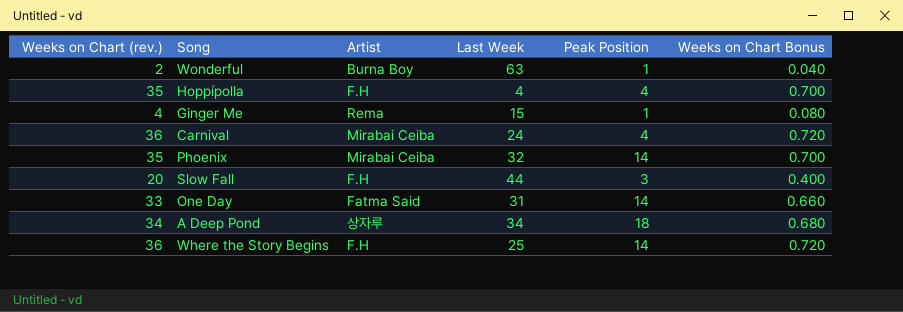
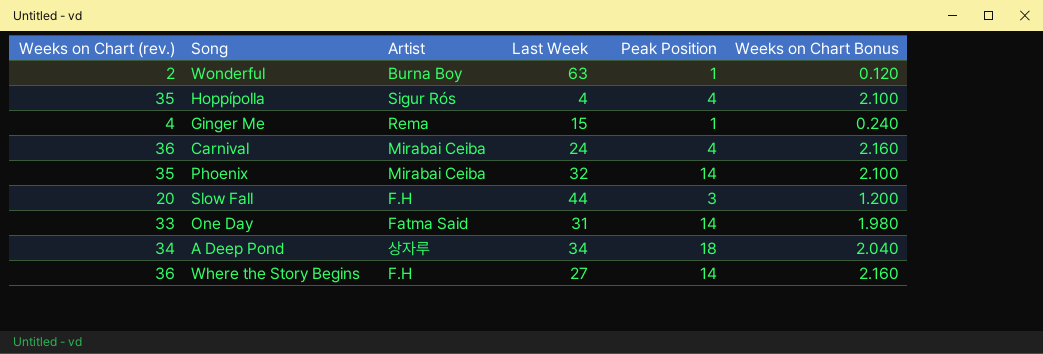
column Weeks on Chart Bonus | formula: [Weeks on Chart (rev.)] * 0.02 -> [Weeks on Chart (rev.)] * 0.06
Hoppípolla | Artist: F.H -> Sigur Rós
Where the Story Begins | Last Week: 25 -> 27

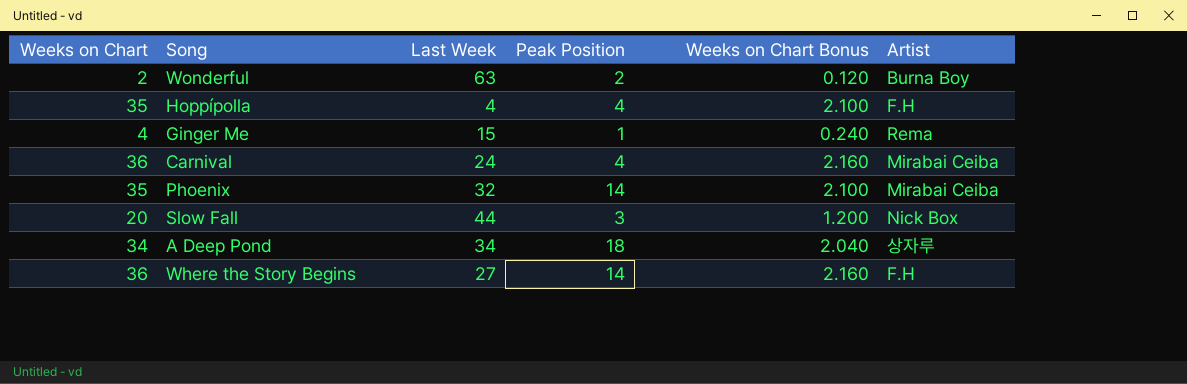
column name: Weeks on Chart (rev.) -> Weeks on Chart
column Artist | position: 3 -> 6
row One Day: 33 | Fatma Said | 31 | 14 | 1.980 -> none
Wonderful | Peak Position: 1 -> 2
Hoppípolla | Artist: Sigur Rós -> F.H
Slow Fall | Artist: F.H -> Nick Box

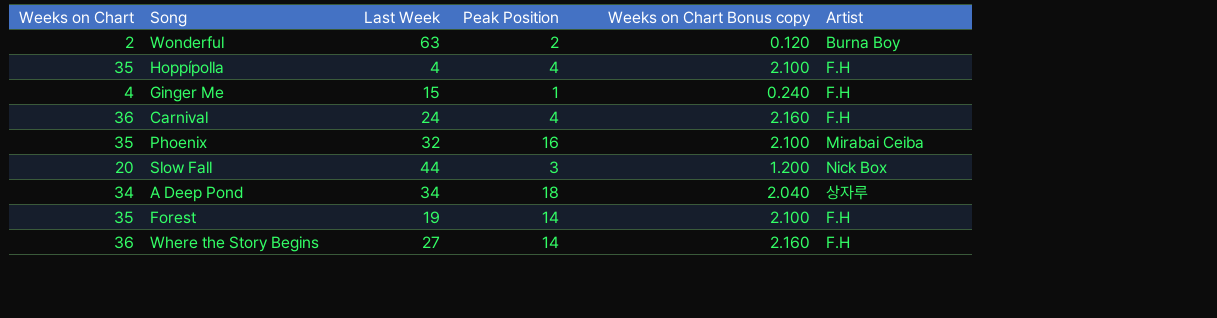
column name: Weeks on Chart Bonus -> Weeks on Chart Bonus copy
Ginger Me | Artist: Rema -> F.H
Carnival | Artist: Mirabai Ceiba -> F.H
Phoenix | Peak Position: 14 -> 16
row Forest: none -> 35 | 19 | 14 | 2.100 | F.H

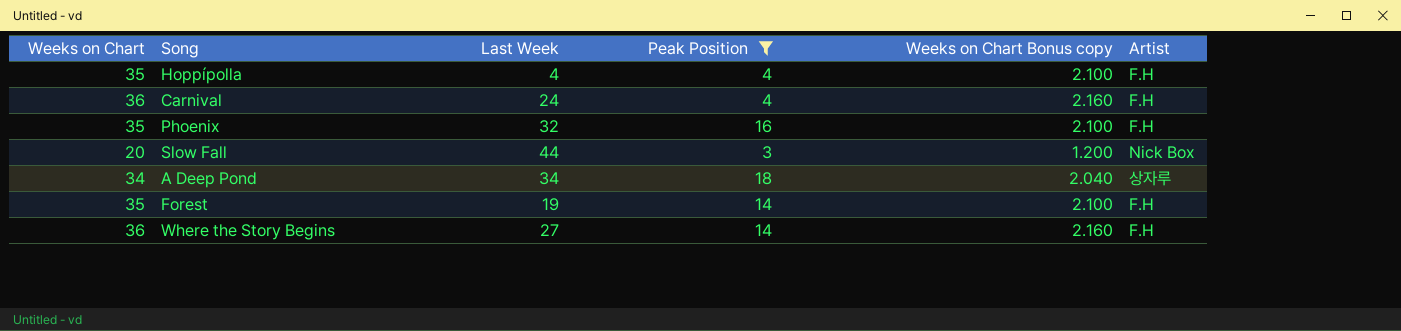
filter: none -> Peak Position >= 3
Phoenix | Artist: Mirabai Ceiba -> F.H

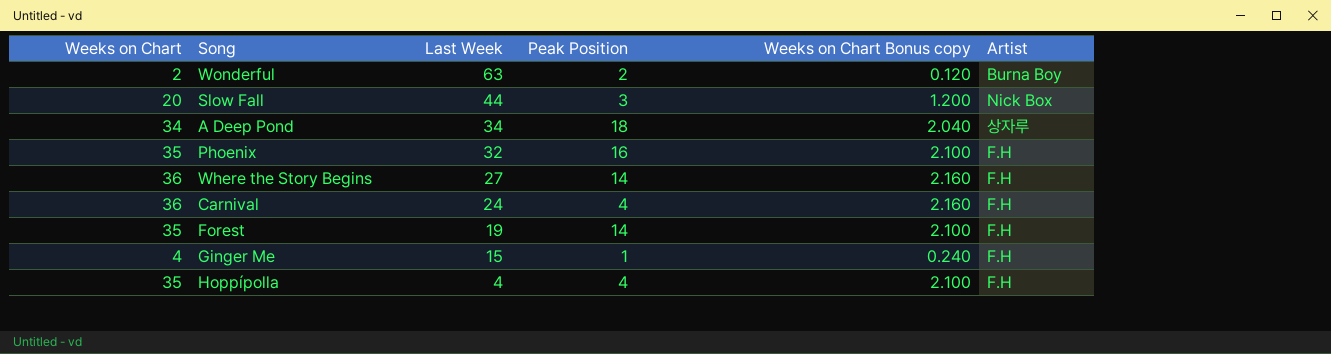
filter: Peak Position >= 3 -> none
row order: none -> Last Week descending

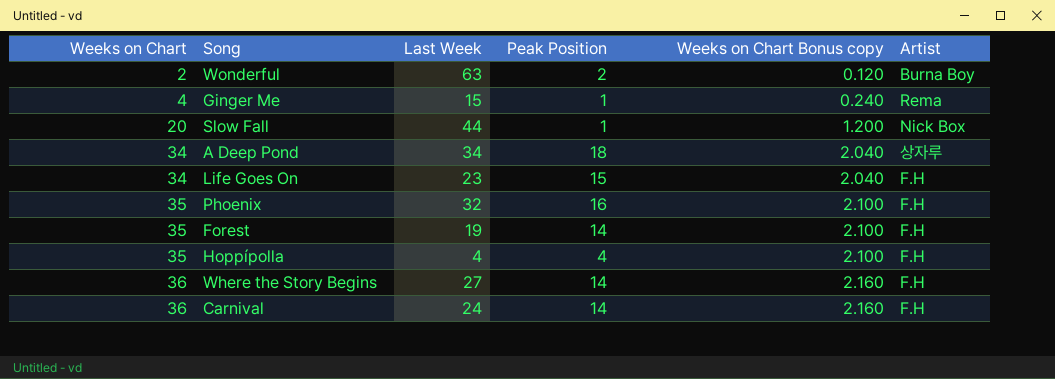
row order: Last Week descending -> Weeks on Chart ascending
Ginger Me | Artist: F.H -> Rema
Slow Fall | Peak Position: 3 -> 1
row Life Goes On: none -> 34 | 23 | 15 | 2.040 | F.H
Carnival | Peak Position: 4 -> 14

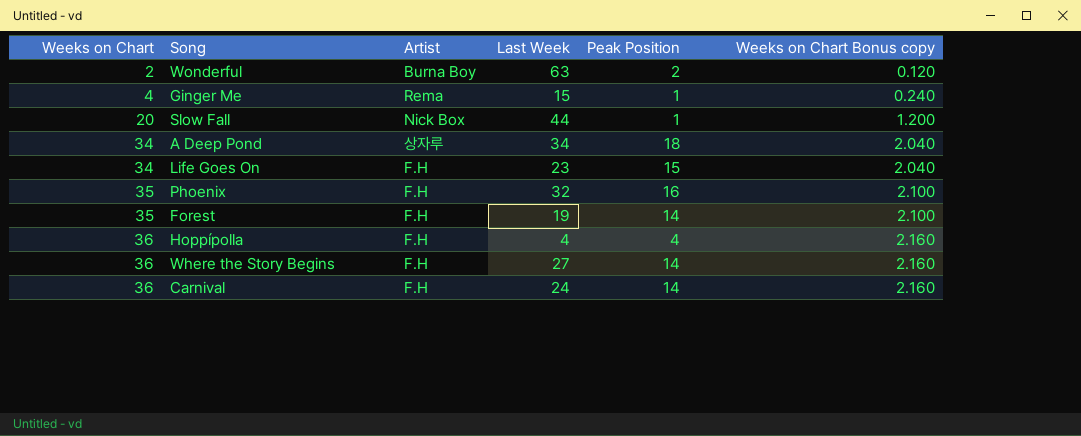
column Artist | position: 6 -> 3
Hoppípolla | Weeks on Chart: 35 -> 36
Hoppípolla | Weeks on Chart Bonus copy: 2.100 -> 2.160

